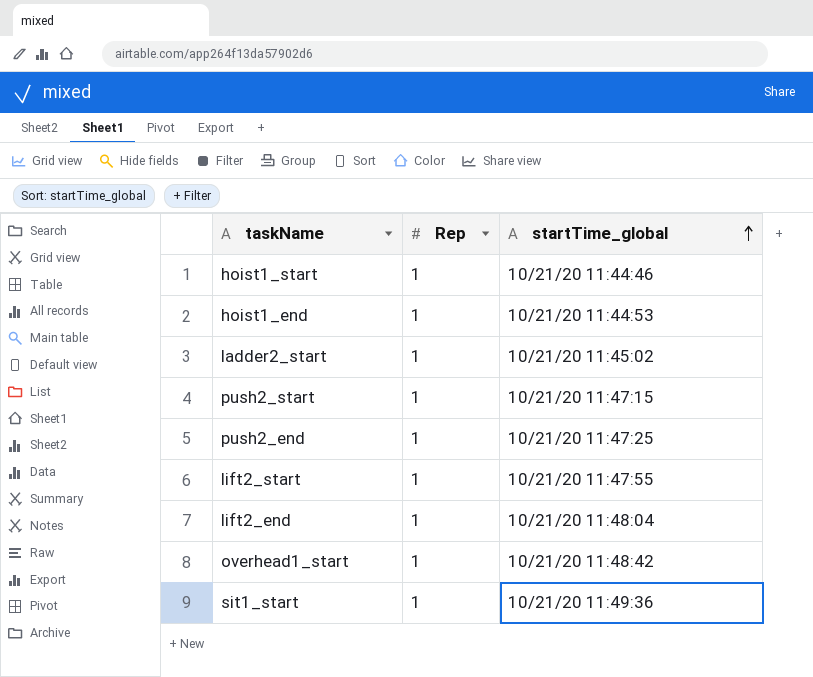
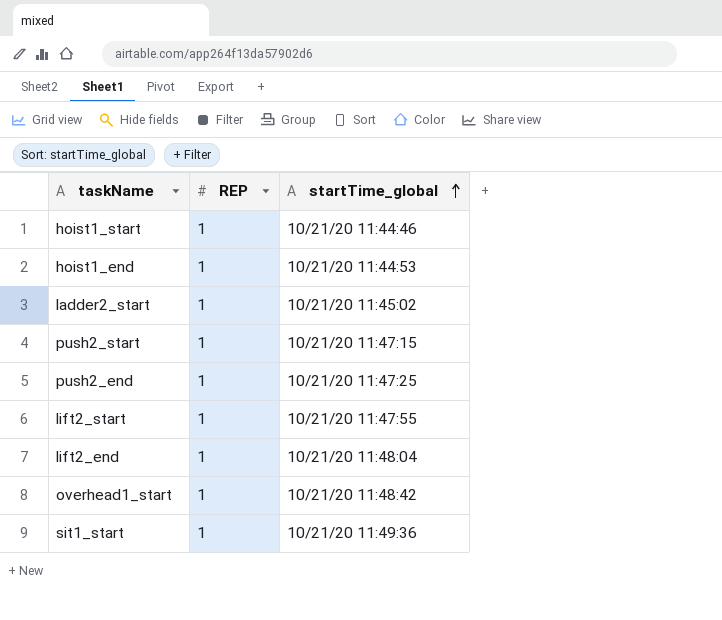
column name: Rep -> REP

